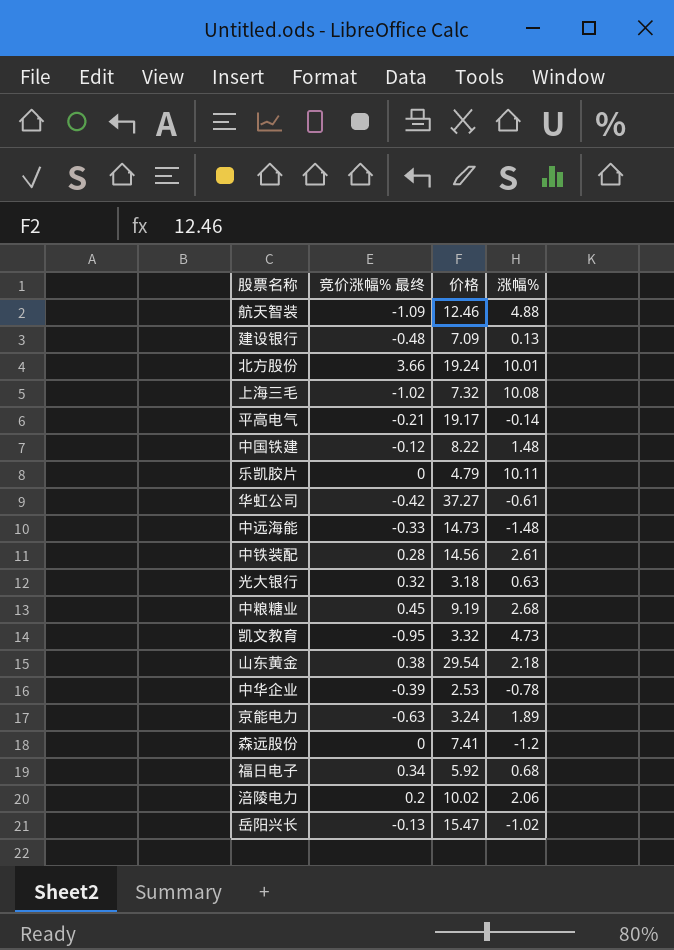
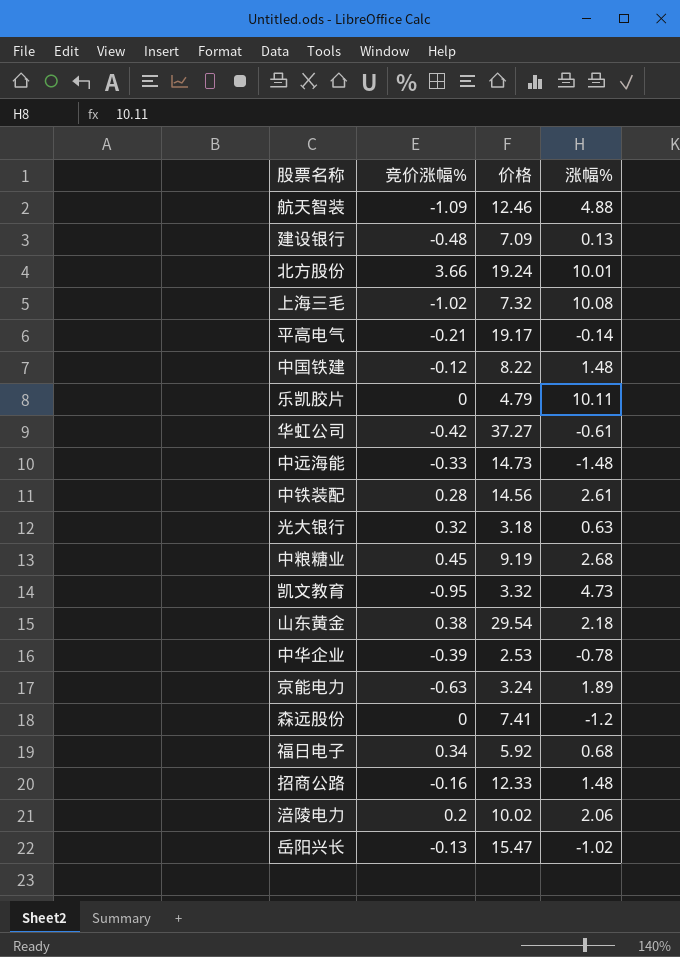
column name: 竞价涨幅% 最终 -> 竞价涨幅%
row 招商公路: none -> -0.16 | 12.33 | 1.48

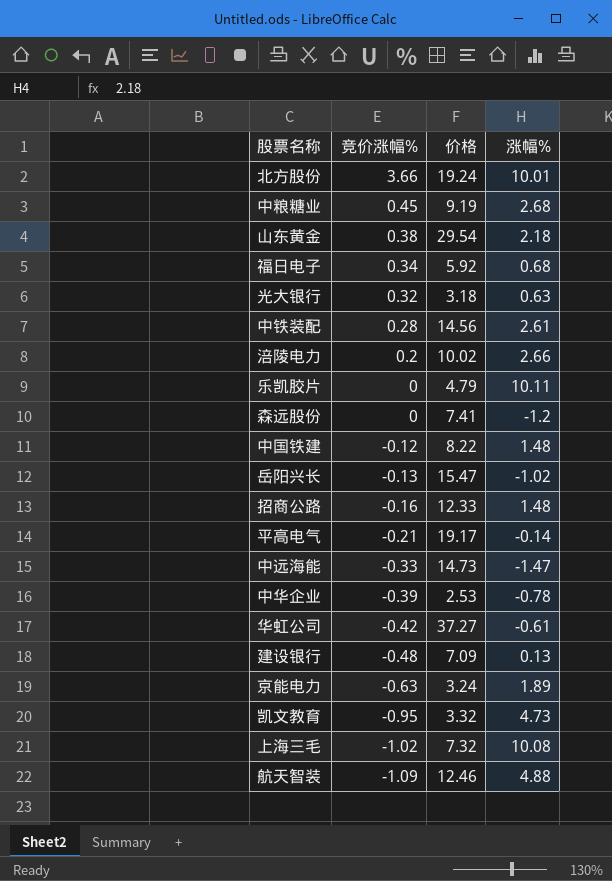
row order: none -> 竞价涨幅% descending
涪陵电力 | 涨幅%: 2.06 -> 2.66
中远海能 | 涨幅%: -1.48 -> -1.47

